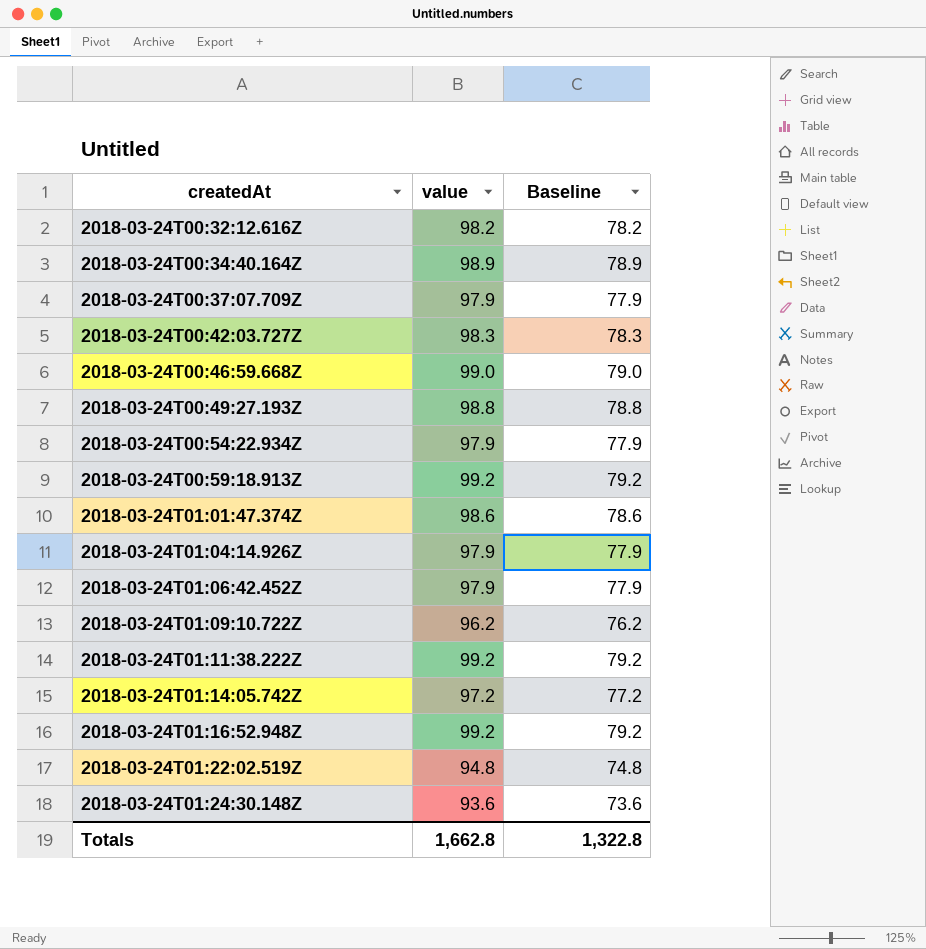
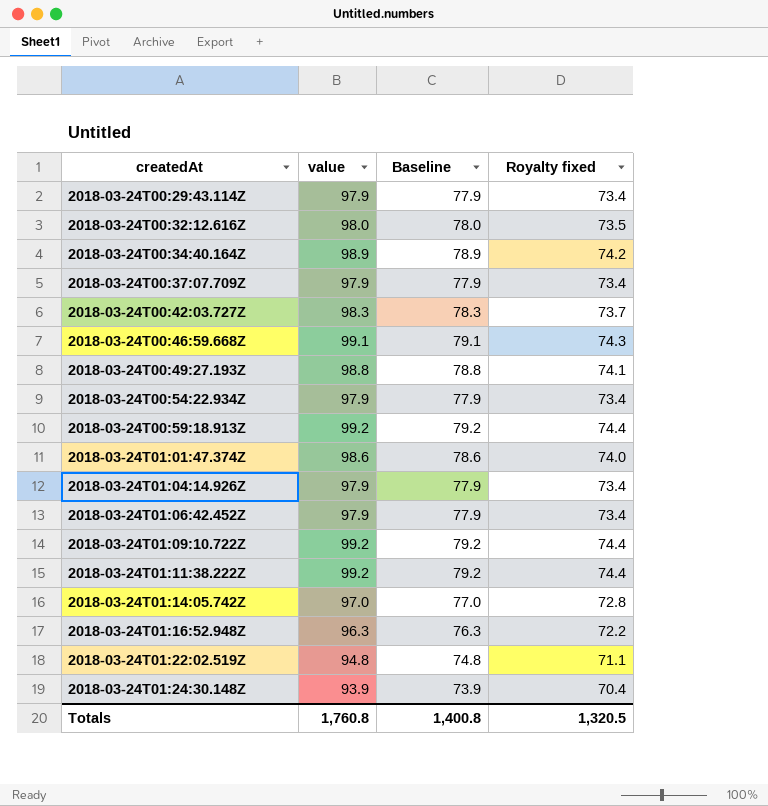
column Royalty fixed | formula: none -> [value] * 0.75
row 2018-03-24T00:29:43.114Z: none -> 97.9 | 77.9 | 73.4
2018-03-24T00:32:12.616Z | value: 98.2 -> 98.0
2018-03-24T00:32:12.616Z | Baseline: 78.2 -> 78.0
2018-03-24T00:46:59.668Z | value: 99.0 -> 99.1
2018-03-24T00:46:59.668Z | Baseline: 79.0 -> 79.1
2018-03-24T01:09:10.722Z | value: 96.2 -> 99.2
2018-03-24T01:09:10.722Z | Baseline: 76.2 -> 79.2
2018-03-24T01:14:05.742Z | value: 97.2 -> 97.0
2018-03-24T01:14:05.742Z | Baseline: 77.2 -> 77.0
2018-03-24T01:16:52.948Z | value: 99.2 -> 96.3
2018-03-24T01:16:52.948Z | Baseline: 79.2 -> 76.3
2018-03-24T01:24:30.148Z | value: 93.6 -> 93.9
2018-03-24T01:24:30.148Z | Baseline: 73.6 -> 73.9
Totals | value: 1,662.8 -> 1,760.8
Totals | Baseline: 1,322.8 -> 1,400.8

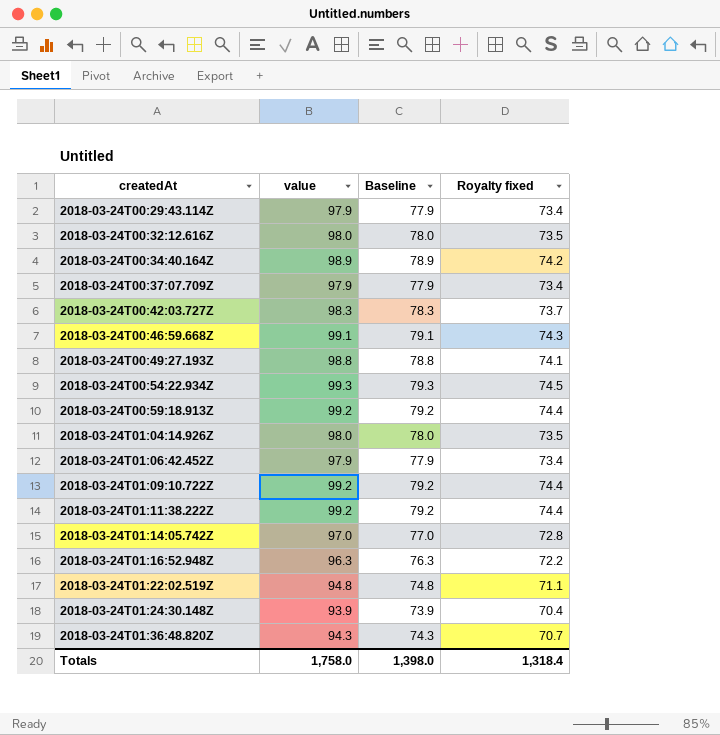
row 2018-03-24T01:01:47.374Z: 98.6 | 78.6 | 74.0 -> none
2018-03-24T00:54:22.934Z | value: 97.9 -> 99.3
2018-03-24T00:54:22.934Z | Baseline: 77.9 -> 79.3
2018-03-24T00:54:22.934Z | Royalty fixed: 73.4 -> 74.5
2018-03-24T01:04:14.926Z | value: 97.9 -> 98.0
2018-03-24T01:04:14.926Z | Baseline: 77.9 -> 78.0
2018-03-24T01:04:14.926Z | Royalty fixed: 73.4 -> 73.5
row 2018-03-24T01:36:48.820Z: none -> 94.3 | 74.3 | 70.7
Totals | value: 1,760.8 -> 1,758.0
Totals | Baseline: 1,400.8 -> 1,398.0
Totals | Royalty fixed: 1,320.5 -> 1,318.4

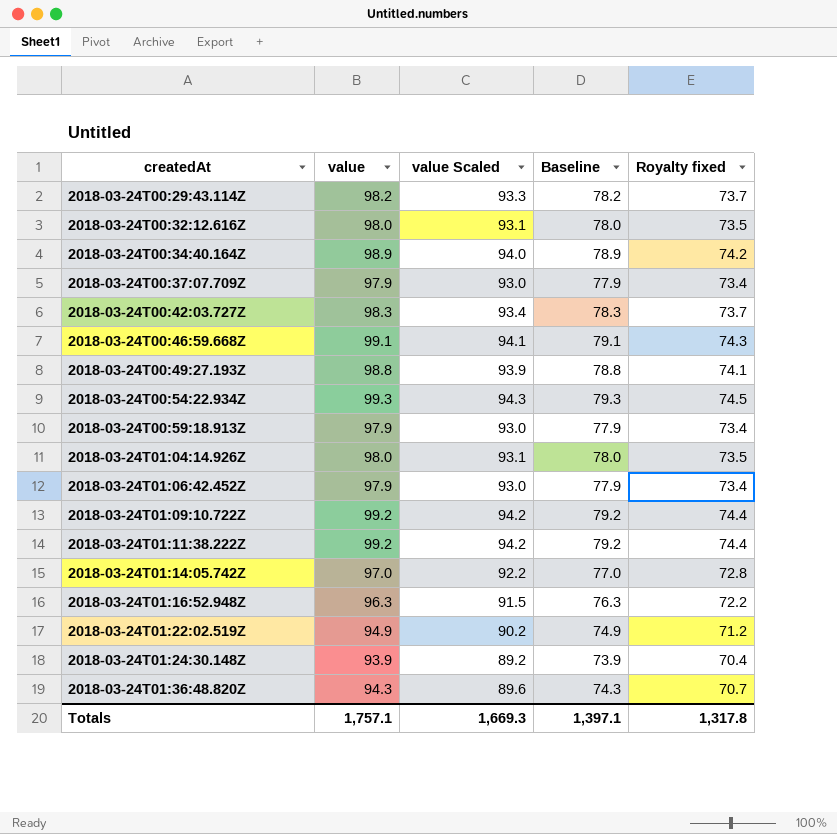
column value Scaled | formula: none -> [value] * 0.95
2018-03-24T00:29:43.114Z | value: 97.9 -> 98.2
2018-03-24T00:29:43.114Z | Baseline: 77.9 -> 78.2
2018-03-24T00:29:43.114Z | Royalty fixed: 73.4 -> 73.7
2018-03-24T00:59:18.913Z | value: 99.2 -> 97.9
2018-03-24T00:59:18.913Z | Baseline: 79.2 -> 77.9
2018-03-24T00:59:18.913Z | Royalty fixed: 74.4 -> 73.4
2018-03-24T01:22:02.519Z | value: 94.8 -> 94.9
2018-03-24T01:22:02.519Z | Baseline: 74.8 -> 74.9
2018-03-24T01:22:02.519Z | Royalty fixed: 71.1 -> 71.2
Totals | value: 1,758.0 -> 1,757.1
Totals | Baseline: 1,398.0 -> 1,397.1
Totals | Royalty fixed: 1,318.4 -> 1,317.8

